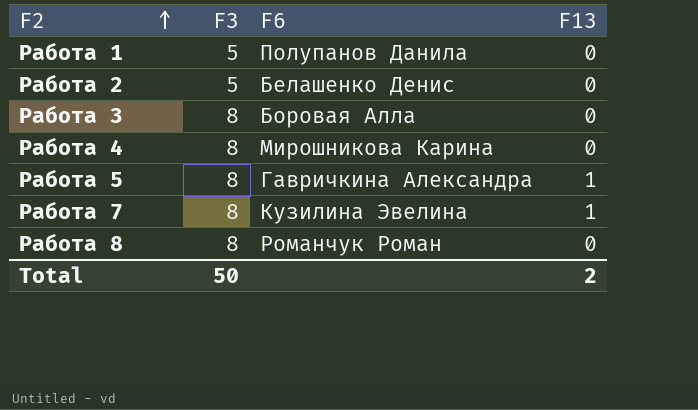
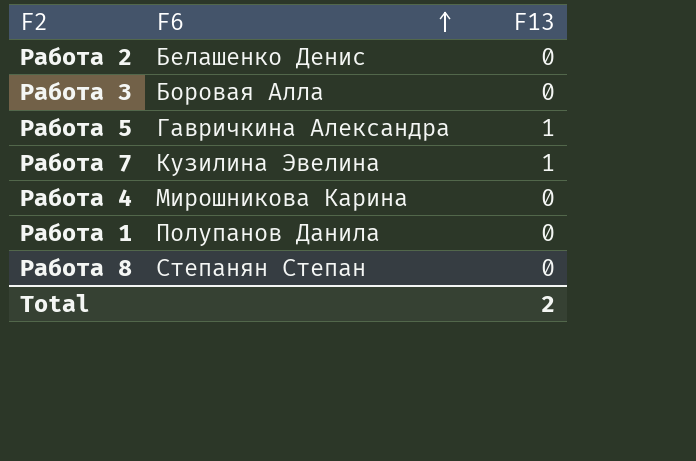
row order: F2 ascending -> F6 ascending
column F3 | position: 2 -> none
Работа 8 | F6: Романчук Роман -> Степанян Степан

